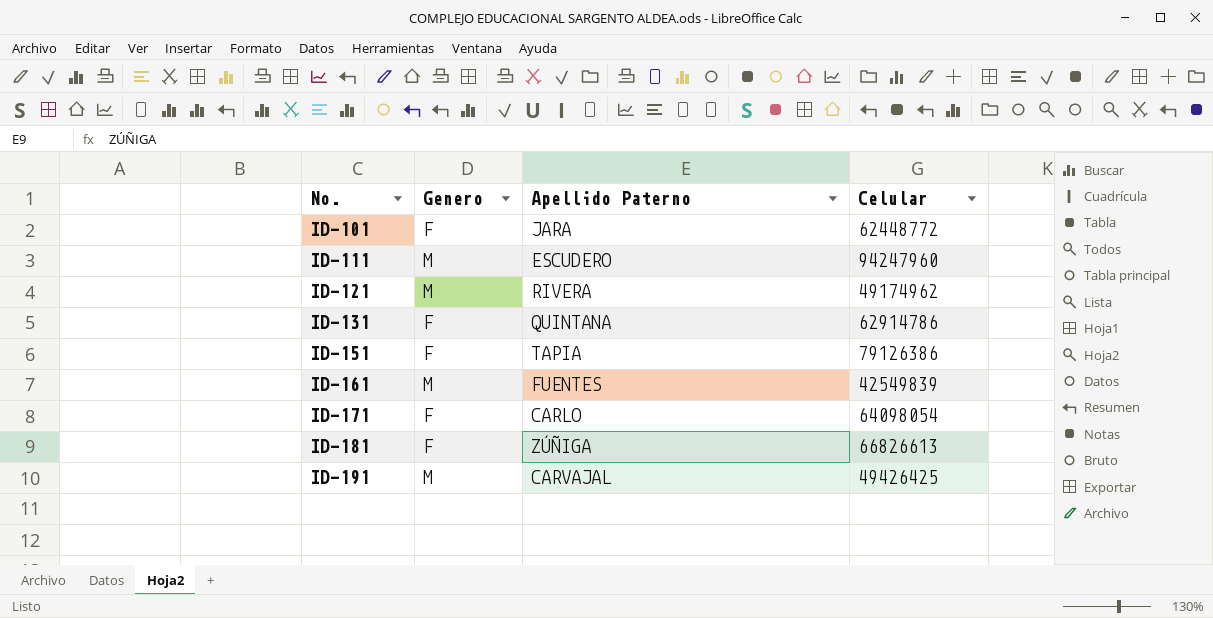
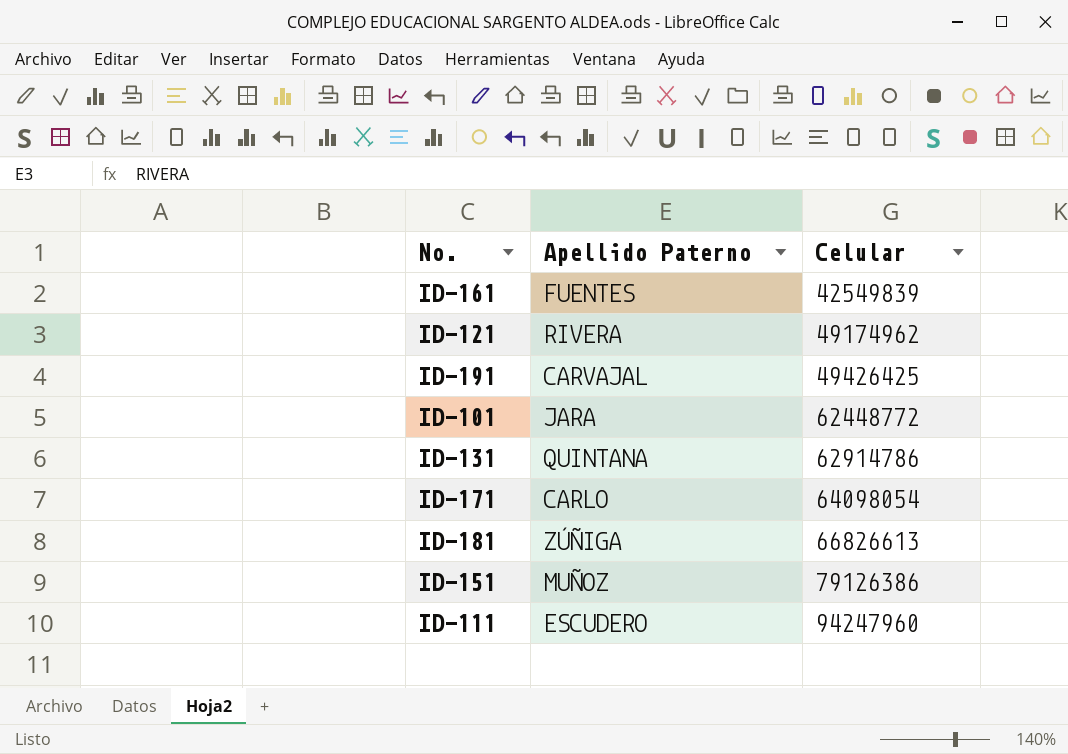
row order: No. ascending -> Celular ascending
column Genero | position: 2 -> none
ID-151 | Apellido Paterno: TAPIA -> MUÑOZ

